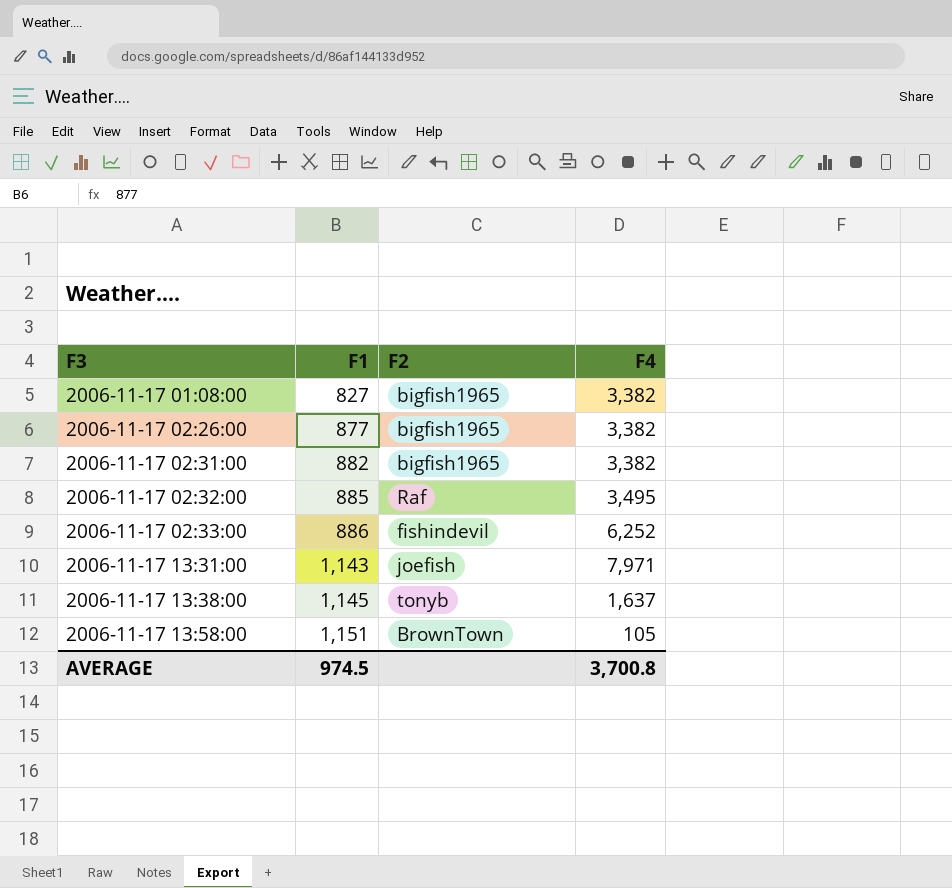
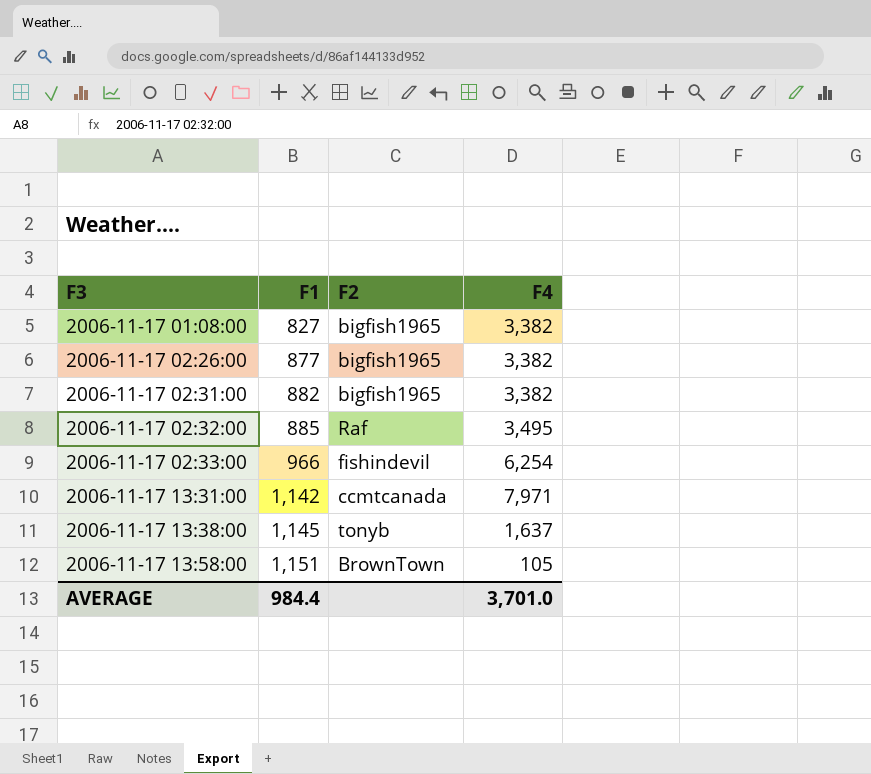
2006-11-17 02:33:00 | F1: 886 -> 966
2006-11-17 02:33:00 | F4: 6,252 -> 6,254
2006-11-17 13:31:00 | F1: 1,143 -> 1,142
2006-11-17 13:31:00 | F2: joefish -> ccmtcanada
AVERAGE | F1: 974.5 -> 984.4
AVERAGE | F4: 3,700.8 -> 3,701.0

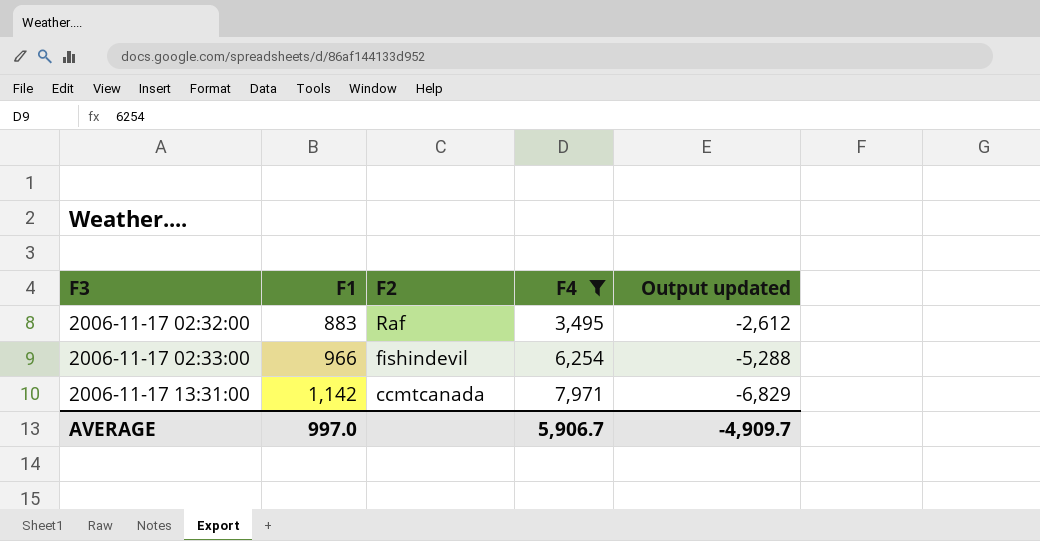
filter: none -> F4 >= 3,495
column Output updated | formula: none -> [F1] - [F4]
2006-11-17 02:32:00 | F1: 885 -> 883
AVERAGE | F1: 984.4 -> 997.0
AVERAGE | F4: 3,701.0 -> 5,906.7

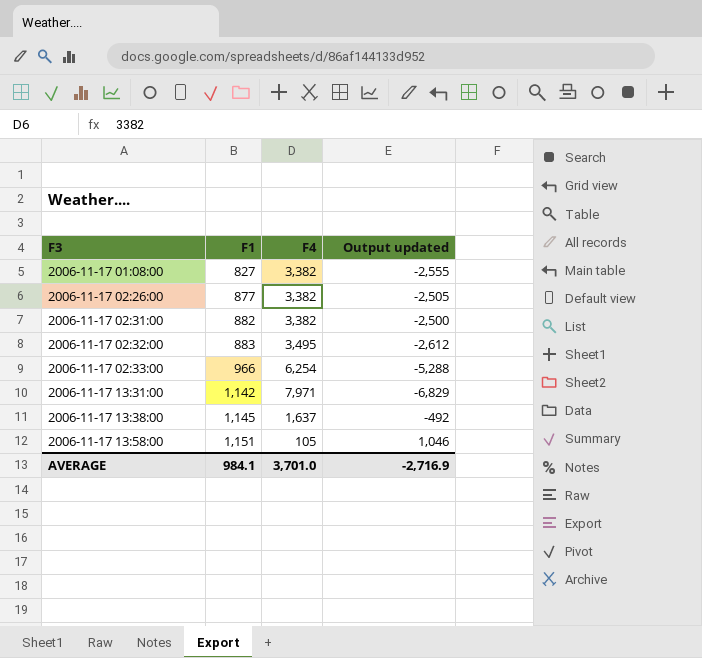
filter: F4 >= 3,495 -> none
column F2 | position: 3 -> none
AVERAGE | F1: 997.0 -> 984.1
AVERAGE | F4: 5,906.7 -> 3,701.0
AVERAGE | Output updated: -4,909.7 -> -2,716.9

